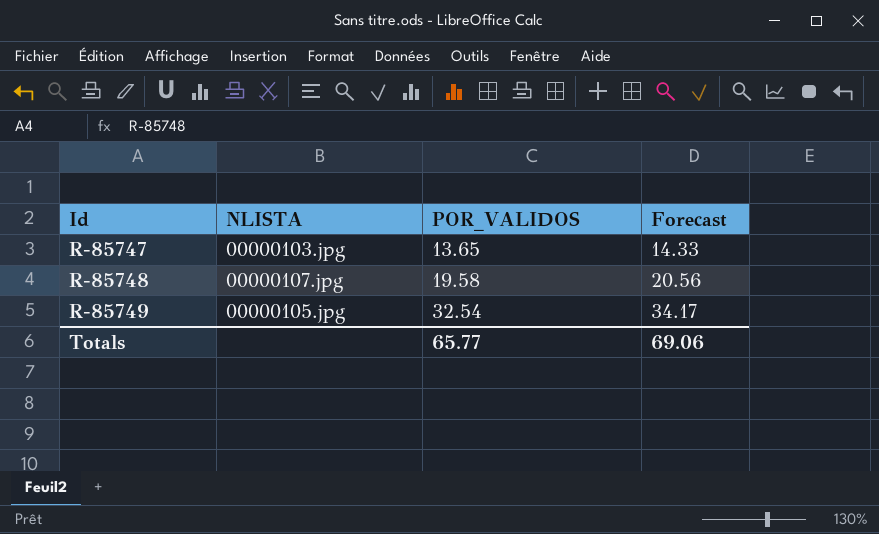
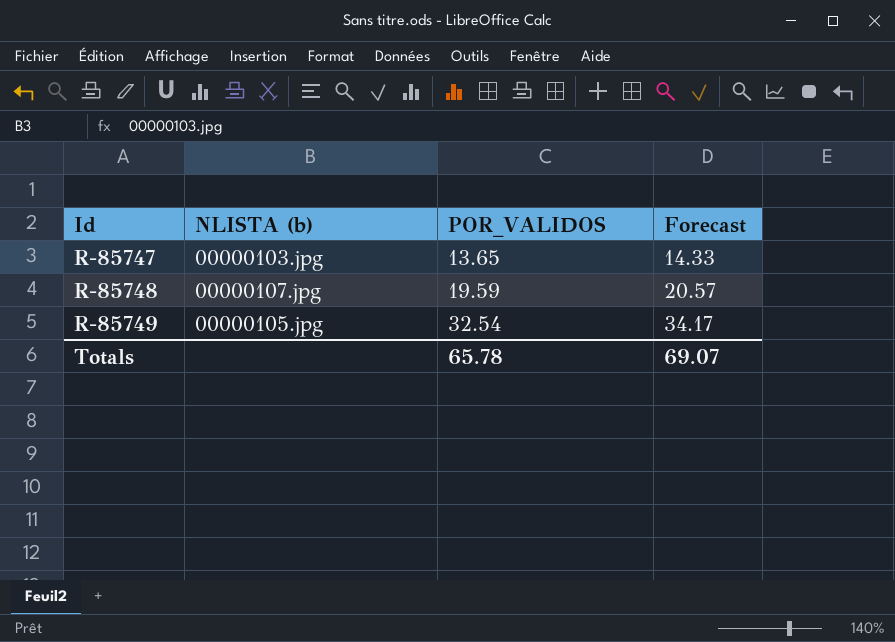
column name: NLISTA -> NLISTA (b)
R-85748 | POR_VALIDOS: 19.58 -> 19.59
R-85748 | Forecast: 20.56 -> 20.57
Totals | POR_VALIDOS: 65.77 -> 65.78
Totals | Forecast: 69.06 -> 69.07

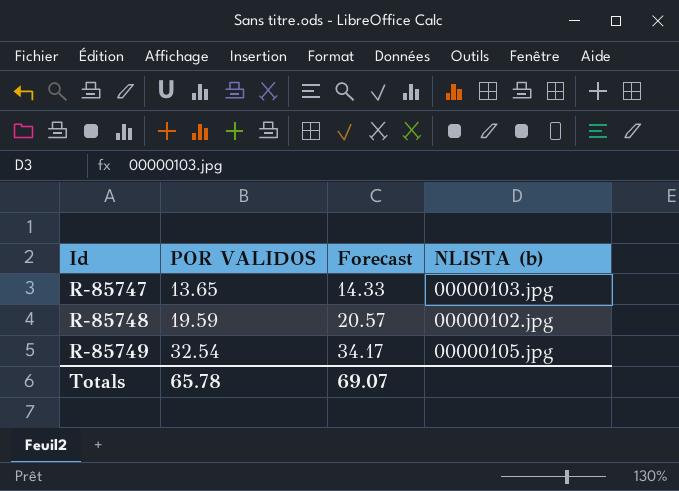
column name: POR_VALIDOS -> POR VALIDOS
column NLISTA (b) | position: 2 -> 4
R-85748 | NLISTA (b): 00000107.jpg -> 00000102.jpg

